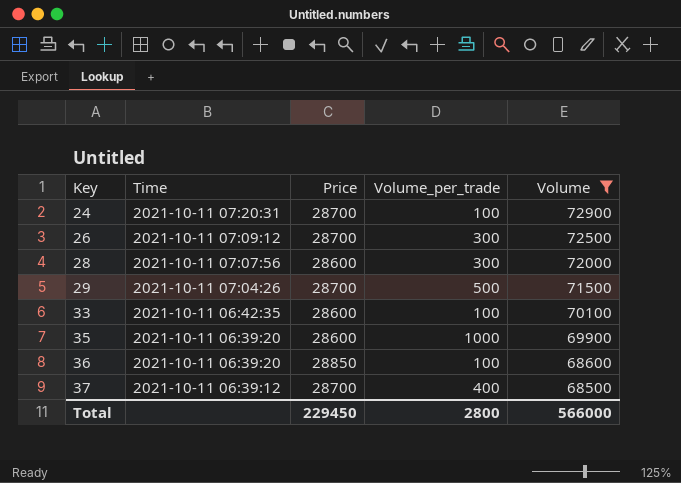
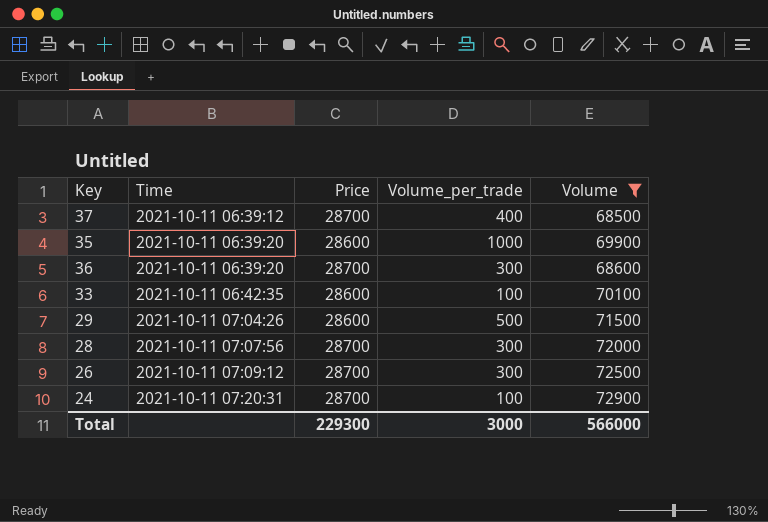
row order: Key ascending -> Time ascending
36 | Price: 28850 -> 28700
36 | Volume_per_trade: 100 -> 300
29 | Price: 28700 -> 28600
28 | Price: 28600 -> 28700
Total | Price: 229450 -> 229300
Total | Volume_per_trade: 2800 -> 3000

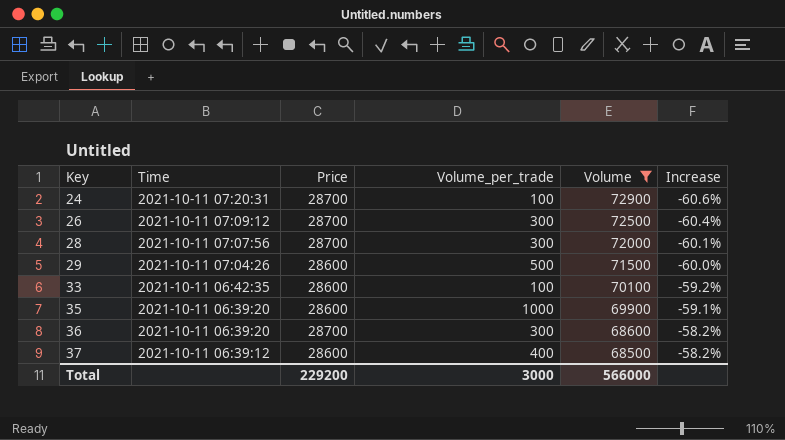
row order: Time ascending -> Key ascending
column Increase | formula: none -> ([Price] - [Volume]) / [Volume]
37 | Price: 28700 -> 28600
Total | Price: 229300 -> 229200

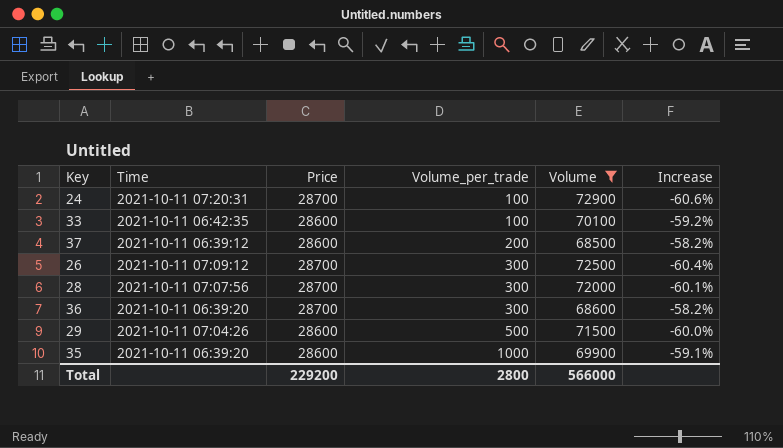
row order: Key ascending -> Volume_per_trade ascending
37 | Volume_per_trade: 400 -> 200
Total | Volume_per_trade: 3000 -> 2800

